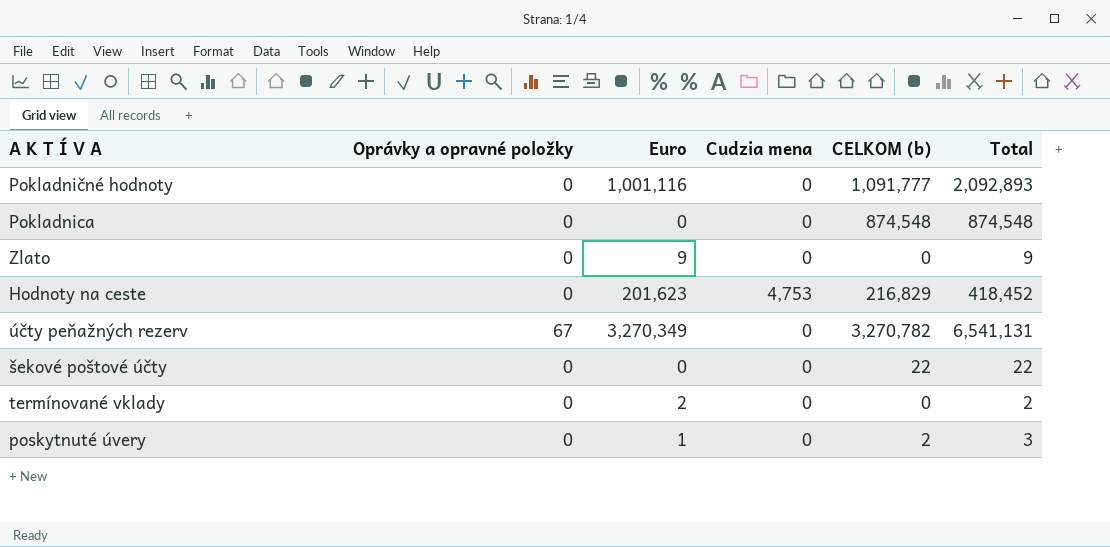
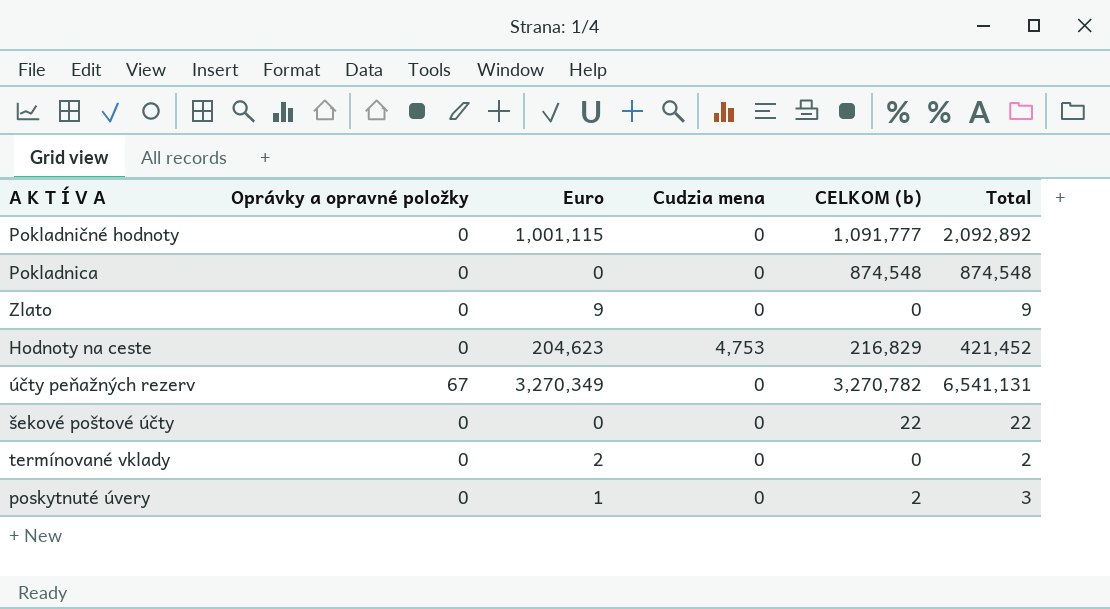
Pokladničné hodnoty | Euro: 1,001,116 -> 1,001,115
Pokladničné hodnoty | Total: 2,092,893 -> 2,092,892
Hodnoty na ceste | Euro: 201,623 -> 204,623
Hodnoty na ceste | Total: 418,452 -> 421,452

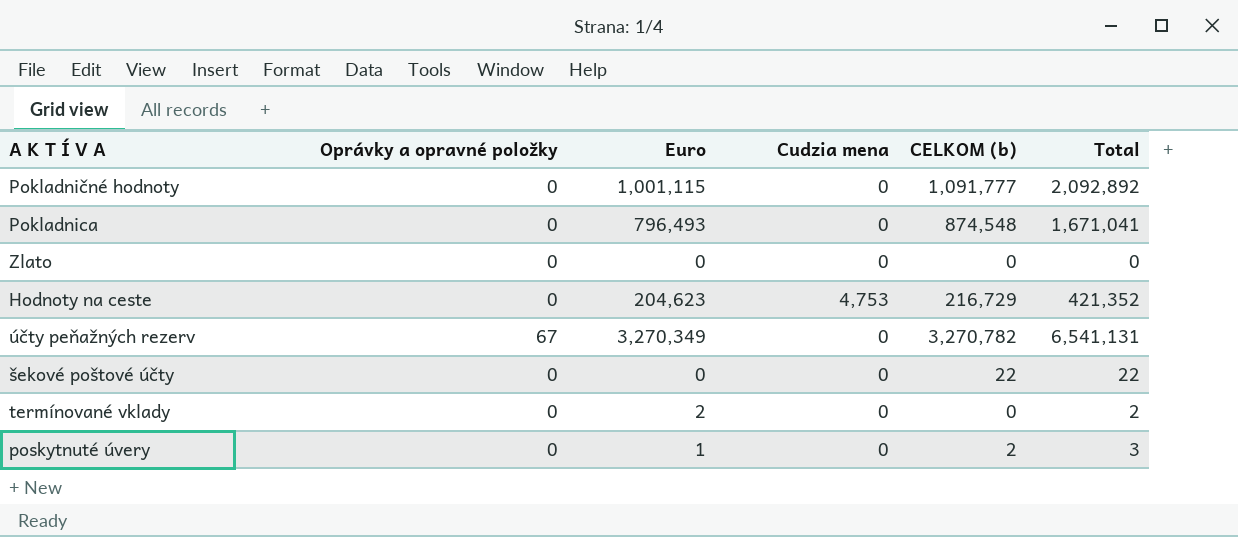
Pokladnica | Euro: 0 -> 796,493
Pokladnica | Total: 874,548 -> 1,671,041
Zlato | Euro: 9 -> 0
Zlato | Total: 9 -> 0
Hodnoty na ceste | CELKOM (b): 216,829 -> 216,729
Hodnoty na ceste | Total: 421,452 -> 421,352

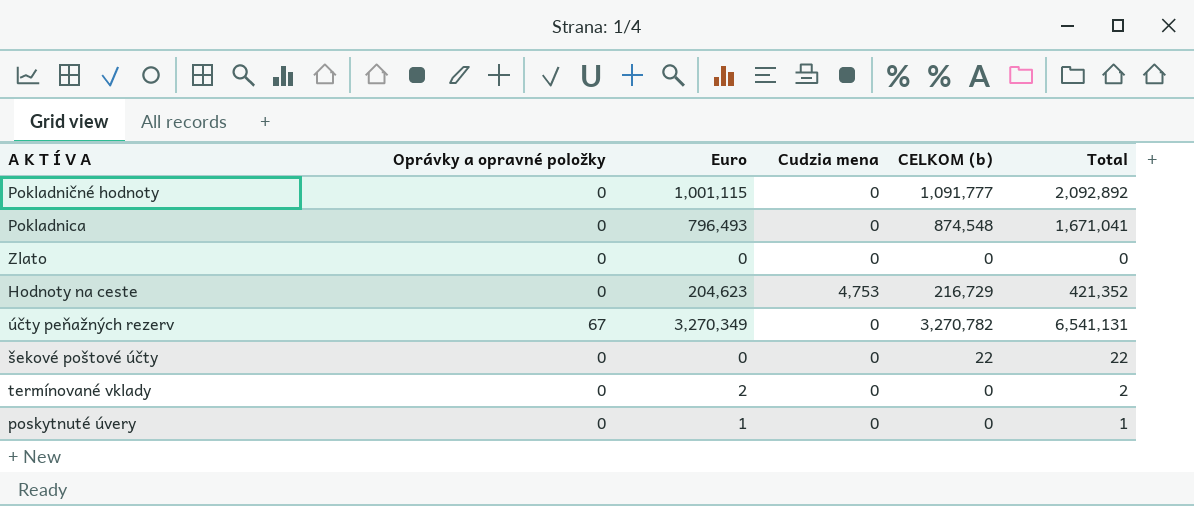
poskytnuté úvery | CELKOM (b): 2 -> 0
poskytnuté úvery | Total: 3 -> 1

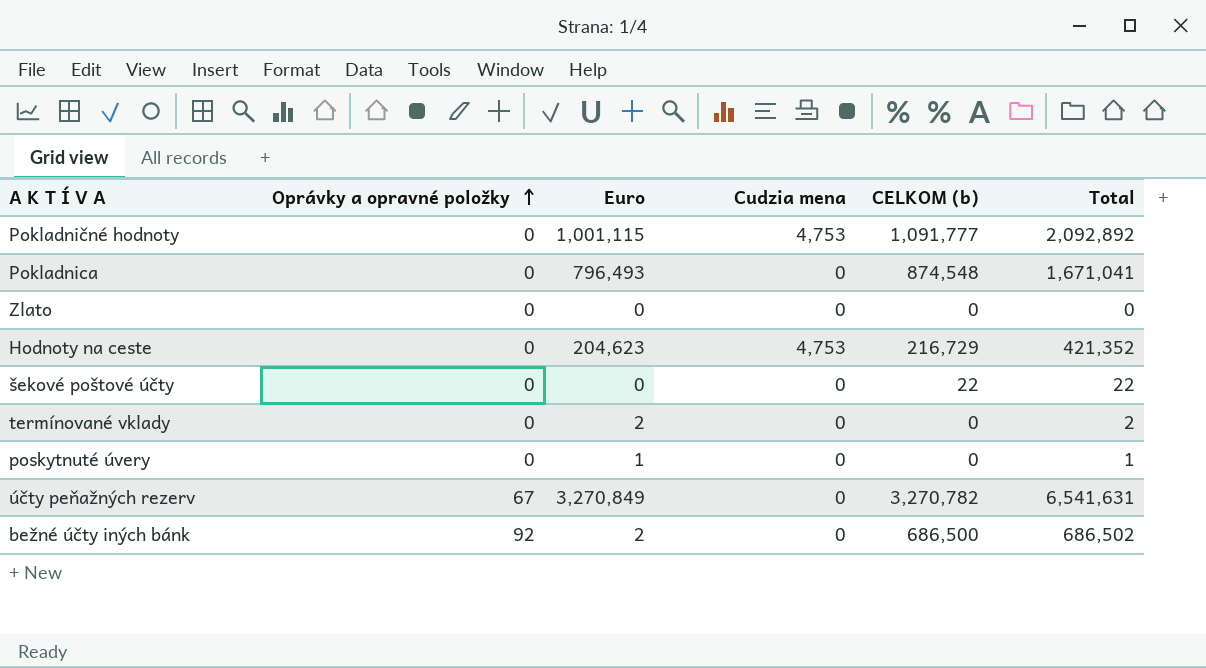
row order: none -> Oprávky a opravné položky ascending
Pokladničné hodnoty | Cudzia mena: 0 -> 4,753
účty peňažných rezerv | Euro: 3,270,349 -> 3,270,849
účty peňažných rezerv | Total: 6,541,131 -> 6,541,631
row bežné účty iných bánk: none -> 92 | 2 | 0 | 686,500 | 686,502

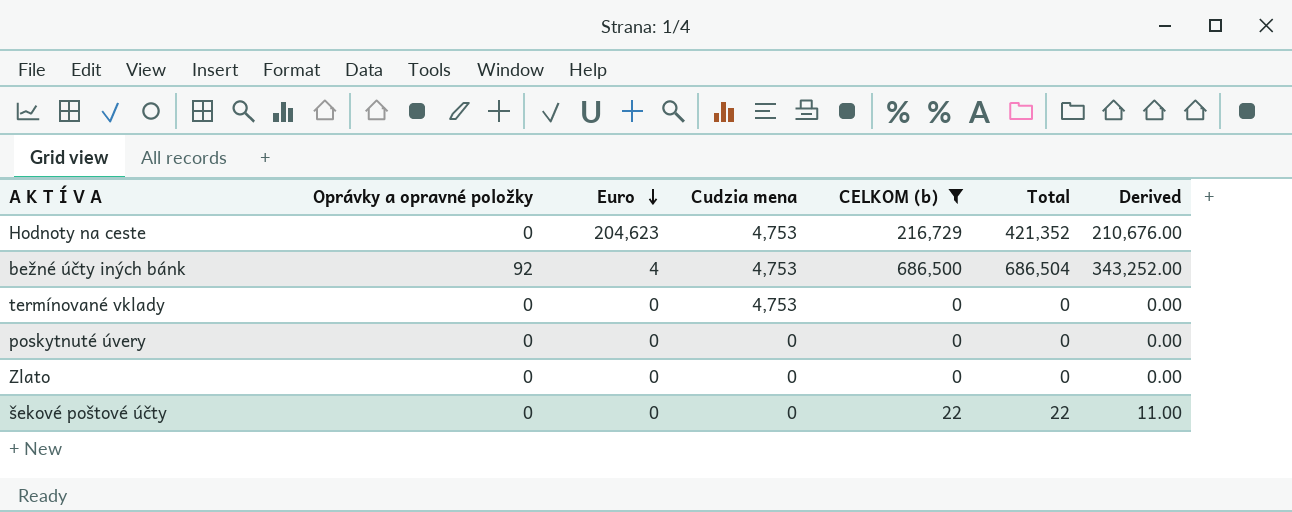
filter: none -> CELKOM (b) <= 686,500
row order: Oprávky a opravné položky ascending -> Euro descending
column Derived | formula: none -> [Total] * 0.5
bežné účty iných bánk | Euro: 2 -> 4
bežné účty iných bánk | Cudzia mena: 0 -> 4,753
bežné účty iných bánk | Total: 686,502 -> 686,504
termínované vklady | Euro: 2 -> 0
termínované vklady | Cudzia mena: 0 -> 4,753
termínované vklady | Total: 2 -> 0
poskytnuté úvery | Euro: 1 -> 0
poskytnuté úvery | Total: 1 -> 0

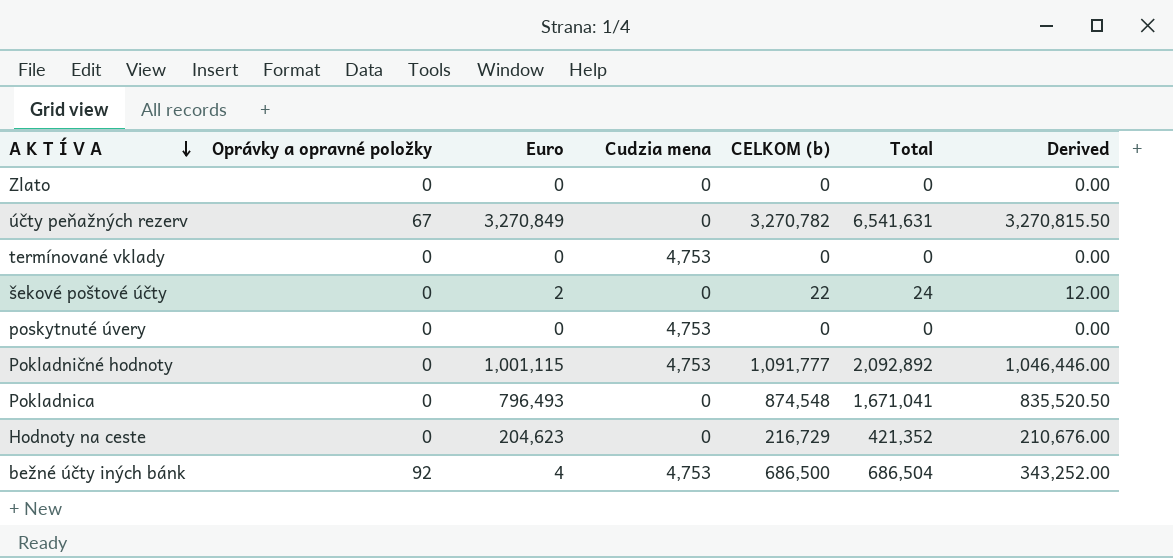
filter: CELKOM (b) <= 686,500 -> none
row order: Euro descending -> A K T Í V A descending
šekové poštové účty | Euro: 0 -> 2
šekové poštové účty | Total: 22 -> 24
šekové poštové účty | Derived: 11.00 -> 12.00
poskytnuté úvery | Cudzia mena: 0 -> 4,753
Hodnoty na ceste | Cudzia mena: 4,753 -> 0

